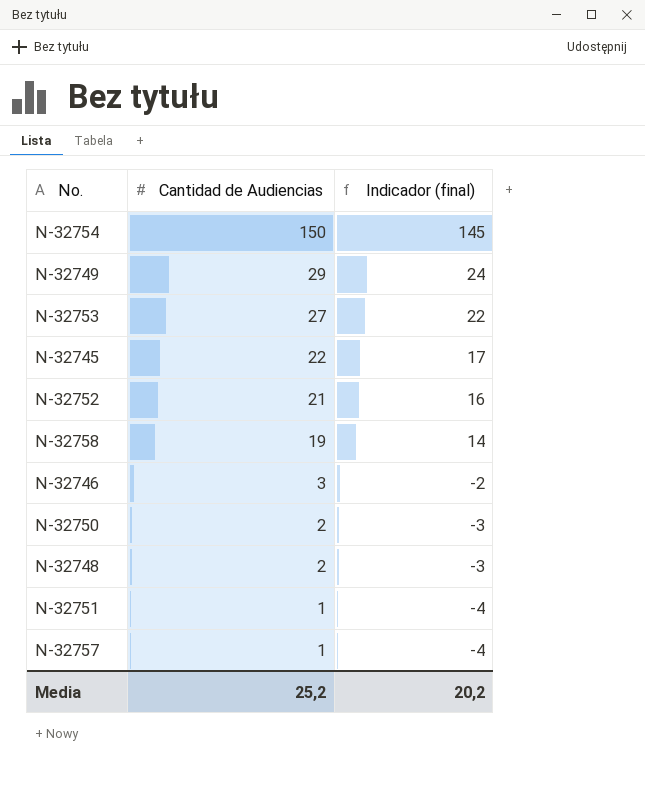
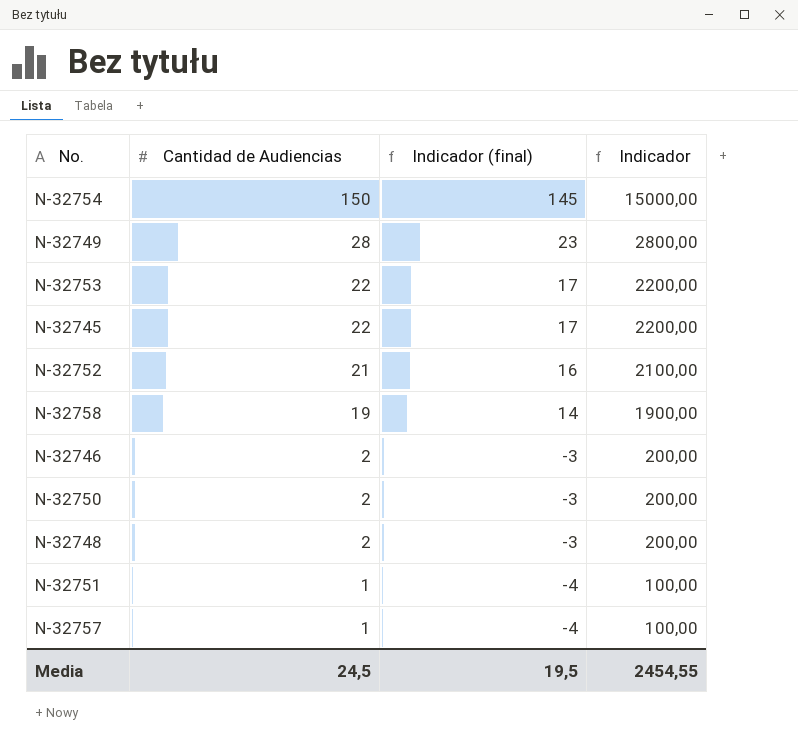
column Indicador | formula: none -> [Cantidad de Audiencias] * 100
N-32749 | Cantidad de Audiencias: 29 -> 28
N-32749 | Indicador (final): 24 -> 23
N-32753 | Cantidad de Audiencias: 27 -> 22
N-32753 | Indicador (final): 22 -> 17
N-32746 | Cantidad de Audiencias: 3 -> 2
N-32746 | Indicador (final): -2 -> -3
Media | Cantidad de Audiencias: 25,2 -> 24,5
Media | Indicador (final): 20,2 -> 19,5

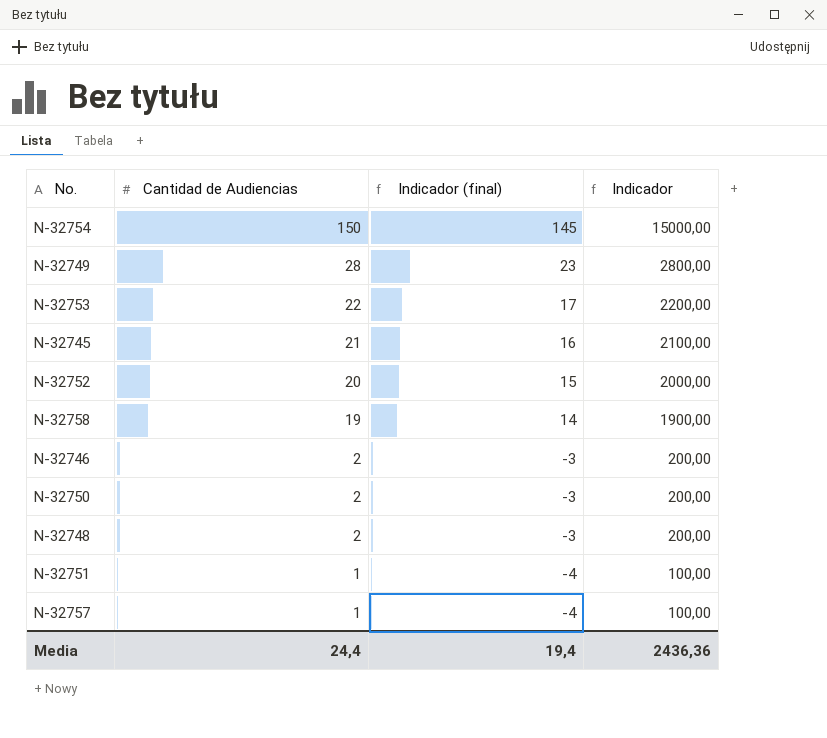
N-32745 | Cantidad de Audiencias: 22 -> 21
N-32745 | Indicador (final): 17 -> 16
N-32745 | Indicador: 2200,00 -> 2100,00
N-32752 | Cantidad de Audiencias: 21 -> 20
N-32752 | Indicador (final): 16 -> 15
N-32752 | Indicador: 2100,00 -> 2000,00
Media | Cantidad de Audiencias: 24,5 -> 24,4
Media | Indicador (final): 19,5 -> 19,4
Media | Indicador: 2454,55 -> 2436,36

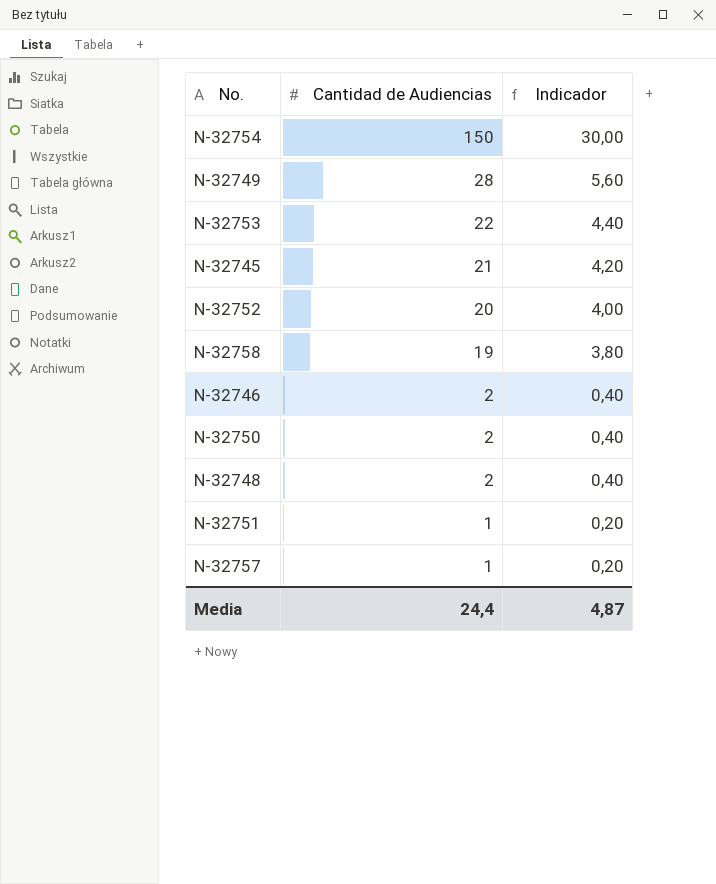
column Indicador (final) | formula: [Cantidad de Audiencias] - 5 -> none
column Indicador | formula: [Cantidad de Audiencias] * 100 -> [Cantidad de Audiencias] * 0,2
Media | Indicador: 2436,36 -> 4,87

